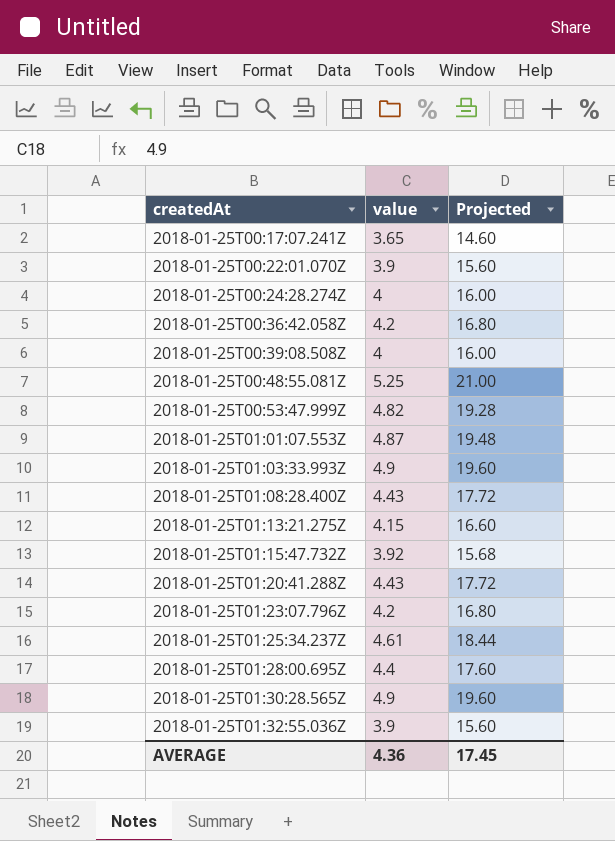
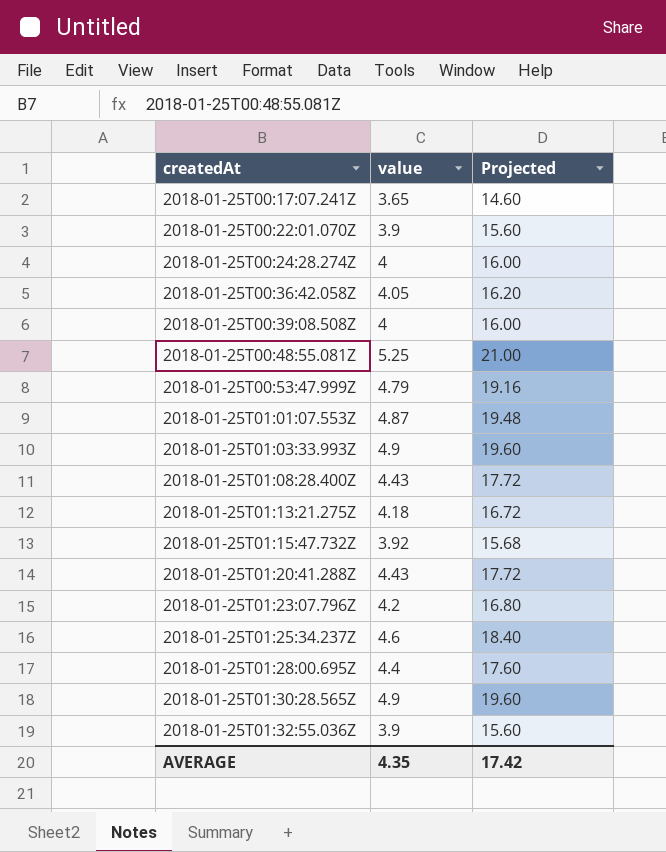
2018-01-25T00:36:42.058Z | value: 4.2 -> 4.05
2018-01-25T00:36:42.058Z | Projected: 16.80 -> 16.20
2018-01-25T00:53:47.999Z | value: 4.82 -> 4.79
2018-01-25T00:53:47.999Z | Projected: 19.28 -> 19.16
2018-01-25T01:13:21.275Z | value: 4.15 -> 4.18
2018-01-25T01:13:21.275Z | Projected: 16.60 -> 16.72
2018-01-25T01:25:34.237Z | value: 4.61 -> 4.6
2018-01-25T01:25:34.237Z | Projected: 18.44 -> 18.40
AVERAGE | value: 4.36 -> 4.35
AVERAGE | Projected: 17.45 -> 17.42

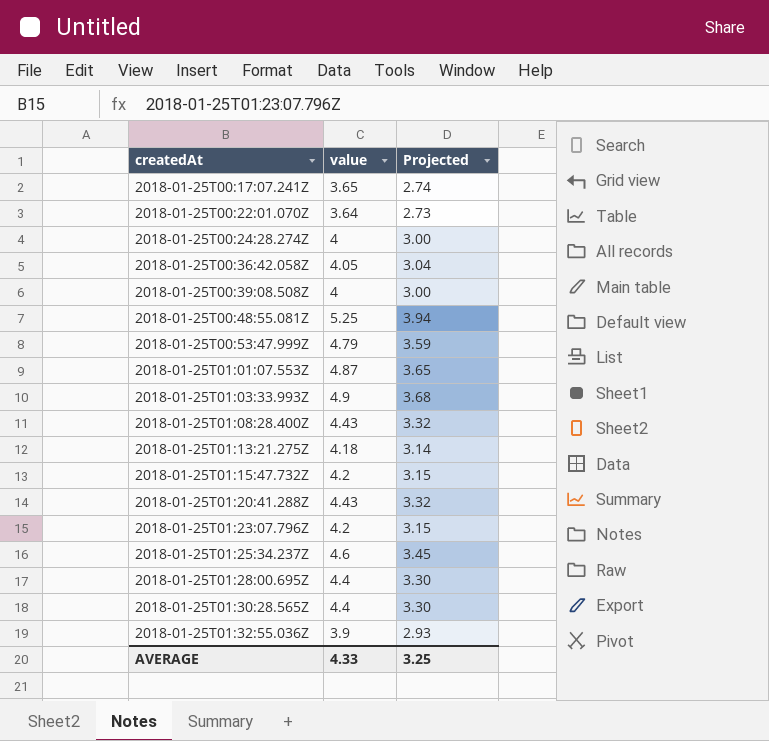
column Projected | formula: [value] * 4 -> [value] * 0.75
2018-01-25T00:22:01.070Z | value: 3.9 -> 3.64
2018-01-25T01:15:47.732Z | value: 3.92 -> 4.2
2018-01-25T01:30:28.565Z | value: 4.9 -> 4.4
AVERAGE | value: 4.35 -> 4.33
AVERAGE | Projected: 17.42 -> 3.25

